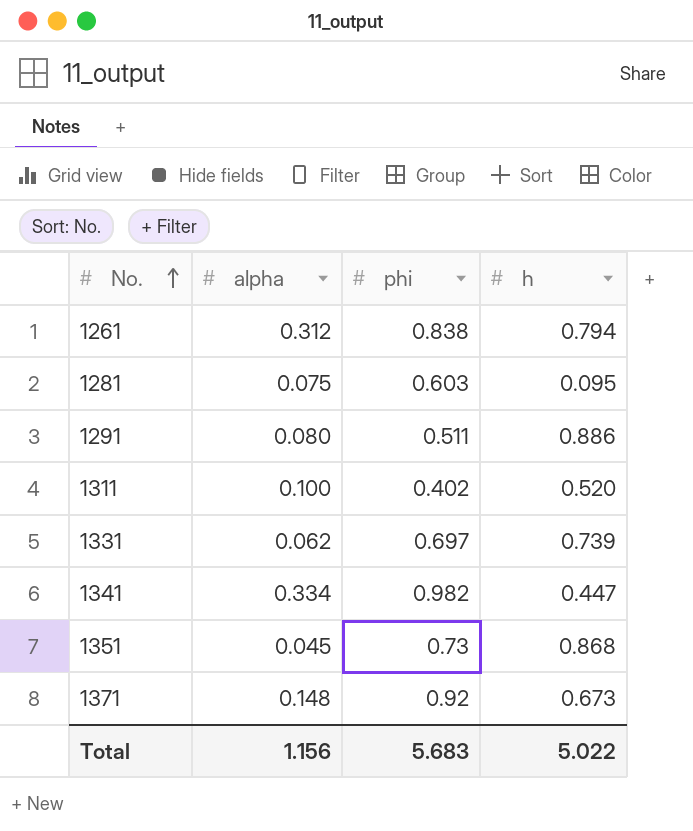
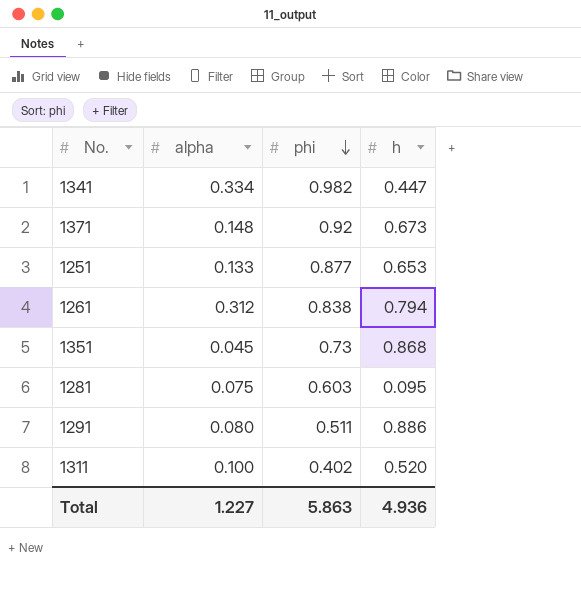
row order: No. ascending -> phi descending
row 1331: 0.062 | 0.697 | 0.739 -> none
row 1251: none -> 0.133 | 0.877 | 0.653
Total | alpha: 1.156 -> 1.227
Total | phi: 5.683 -> 5.863
Total | h: 5.022 -> 4.936

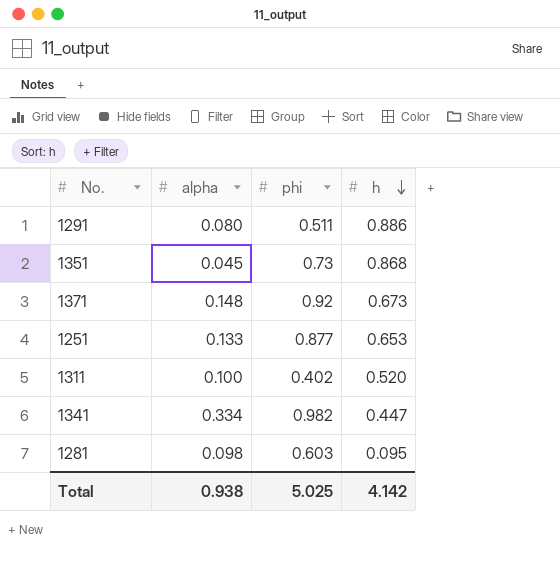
row order: phi descending -> h descending
row 1261: 0.312 | 0.838 | 0.794 -> none
1281 | alpha: 0.075 -> 0.098
Total | alpha: 1.227 -> 0.938
Total | phi: 5.863 -> 5.025
Total | h: 4.936 -> 4.142

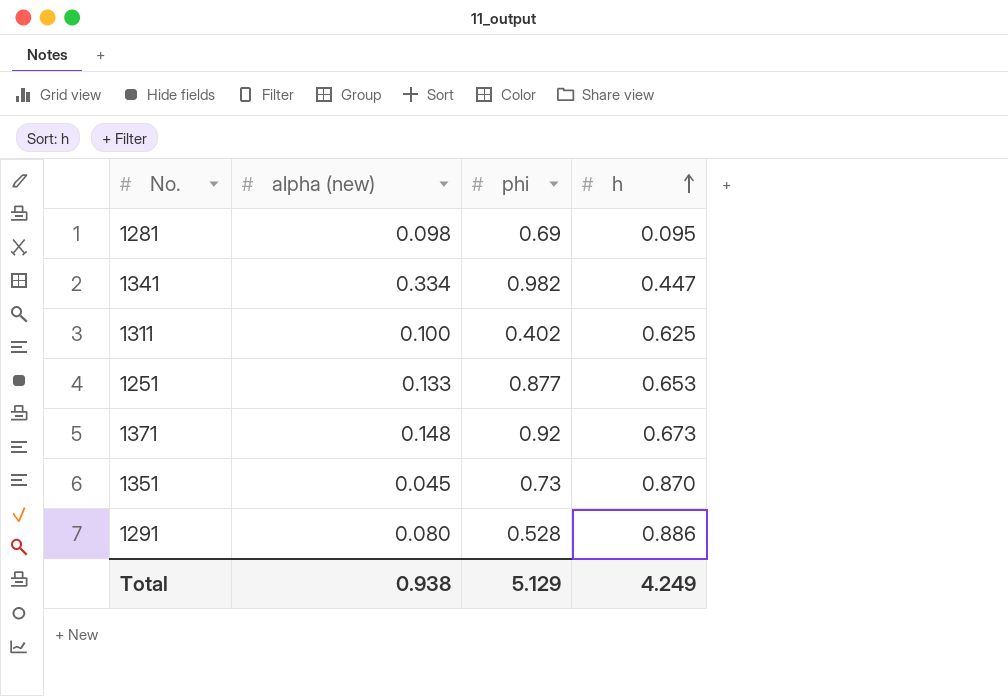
row order: h descending -> h ascending
column name: alpha -> alpha (new)
1281 | phi: 0.603 -> 0.69
1311 | h: 0.520 -> 0.625
1351 | h: 0.868 -> 0.870
1291 | phi: 0.511 -> 0.528
Total | phi: 5.025 -> 5.129
Total | h: 4.142 -> 4.249

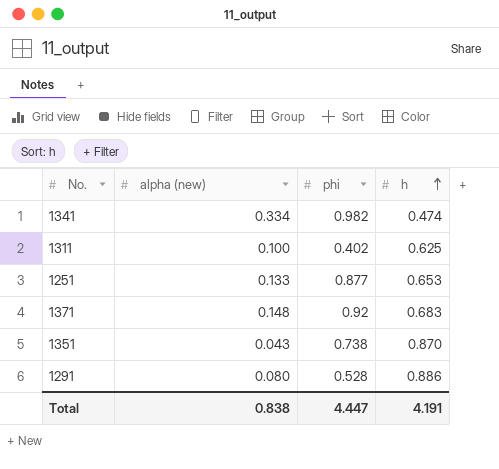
row 1281: 0.098 | 0.69 | 0.095 -> none
1341 | h: 0.447 -> 0.474
1371 | h: 0.673 -> 0.683
1351 | alpha (new): 0.045 -> 0.043
1351 | phi: 0.73 -> 0.738
Total | alpha (new): 0.938 -> 0.838
Total | phi: 5.129 -> 4.447
Total | h: 4.249 -> 4.191

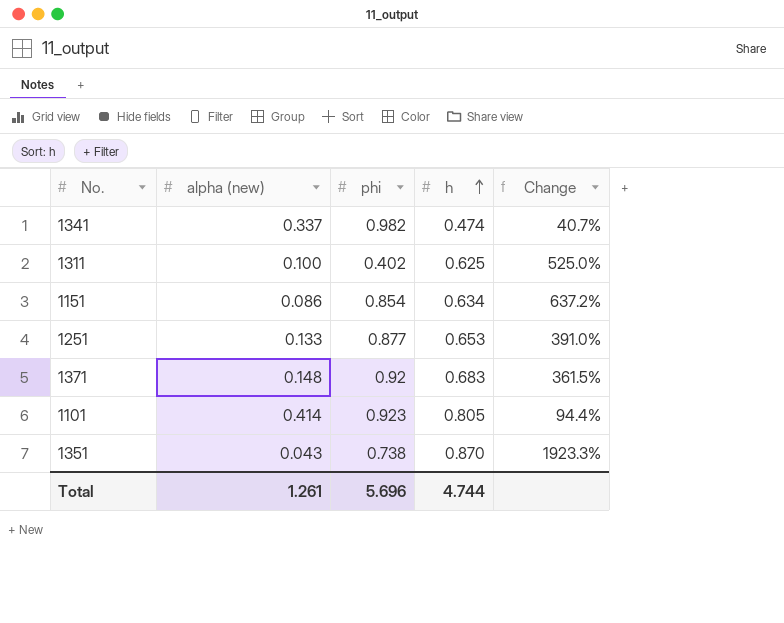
column Change | formula: none -> ([h] - [alpha (new)]) / [alpha (new)]
row 1291: 0.080 | 0.528 | 0.886 -> none
1341 | alpha (new): 0.334 -> 0.337
row 1151: none -> 0.086 | 0.854 | 0.634 | 637.2%
row 1101: none -> 0.414 | 0.923 | 0.805 | 94.4%
Total | alpha (new): 0.838 -> 1.261
Total | phi: 4.447 -> 5.696
Total | h: 4.191 -> 4.744

